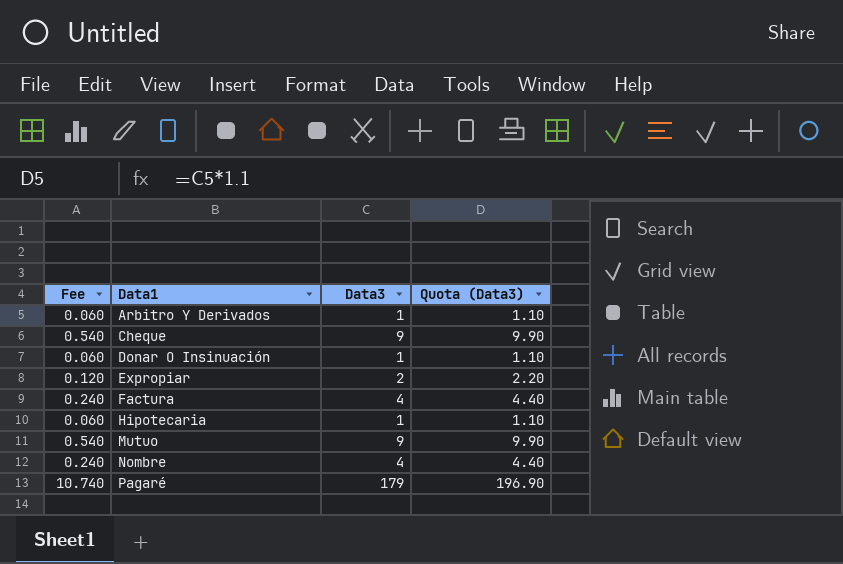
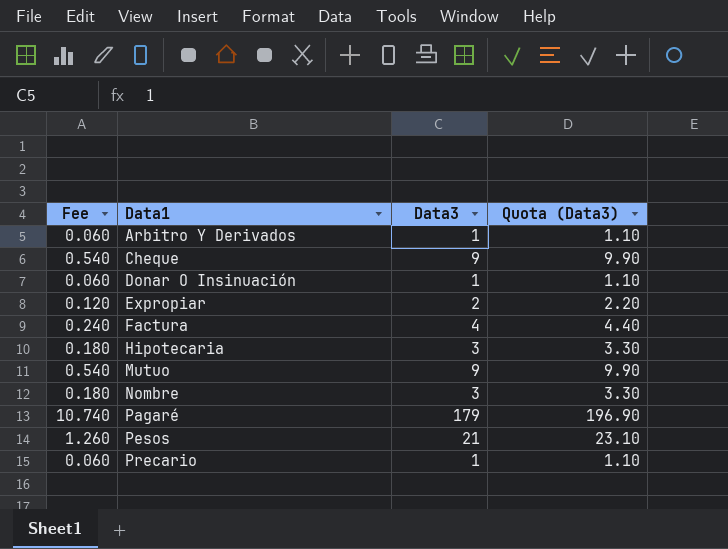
Hipotecaria | Fee: 0.060 -> 0.180
Hipotecaria | Data3: 1 -> 3
Hipotecaria | Quota (Data3): 1.10 -> 3.30
Nombre | Fee: 0.240 -> 0.180
Nombre | Data3: 4 -> 3
Nombre | Quota (Data3): 4.40 -> 3.30
row Pesos: none -> 1.260 | 21 | 23.10
row Precario: none -> 0.060 | 1 | 1.10

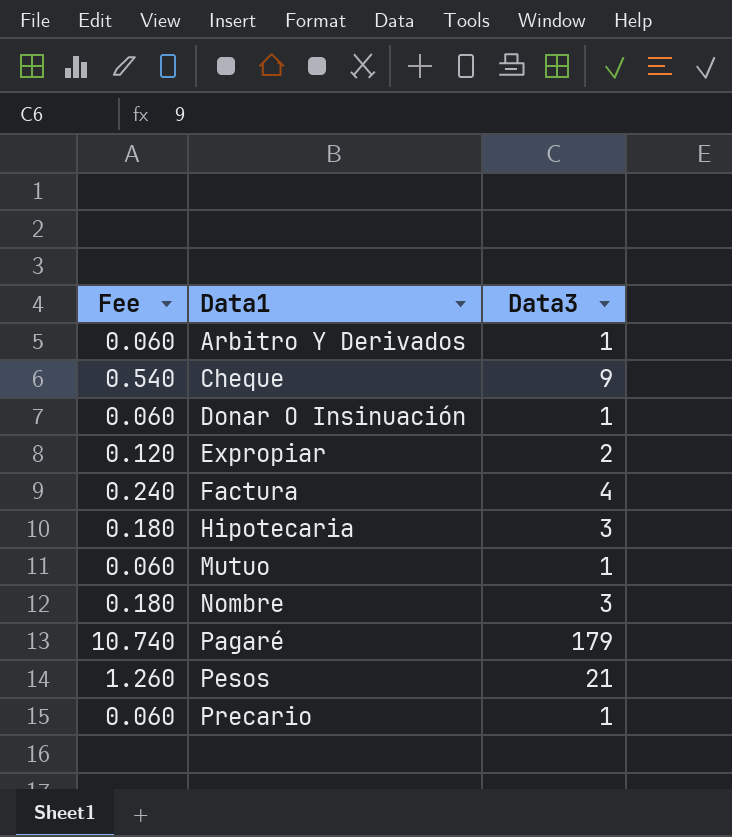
column Quota (Data3) | formula: [Data3] * 1.1 -> none
Mutuo | Fee: 0.540 -> 0.060
Mutuo | Data3: 9 -> 1

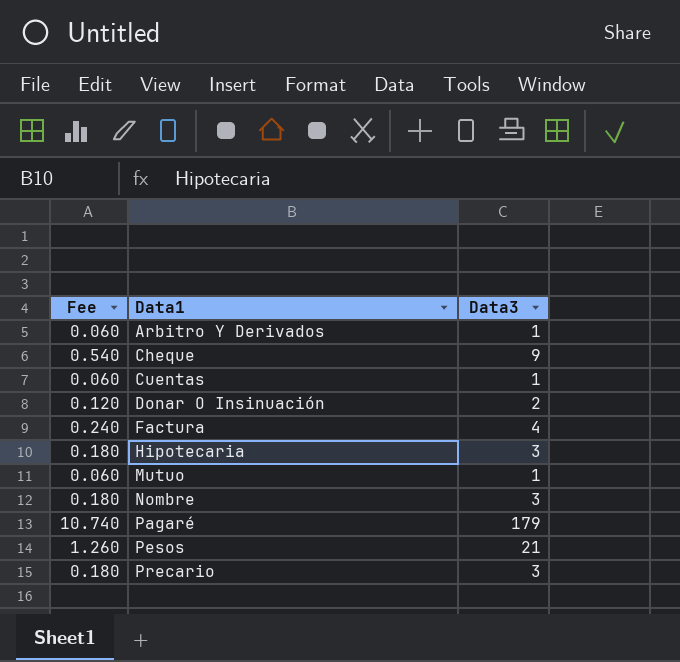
row Expropiar: 0.120 | 2 -> none
row Cuentas: none -> 0.060 | 1
Donar O Insinuación | Fee: 0.060 -> 0.120
Donar O Insinuación | Data3: 1 -> 2
Precario | Fee: 0.060 -> 0.180
Precario | Data3: 1 -> 3

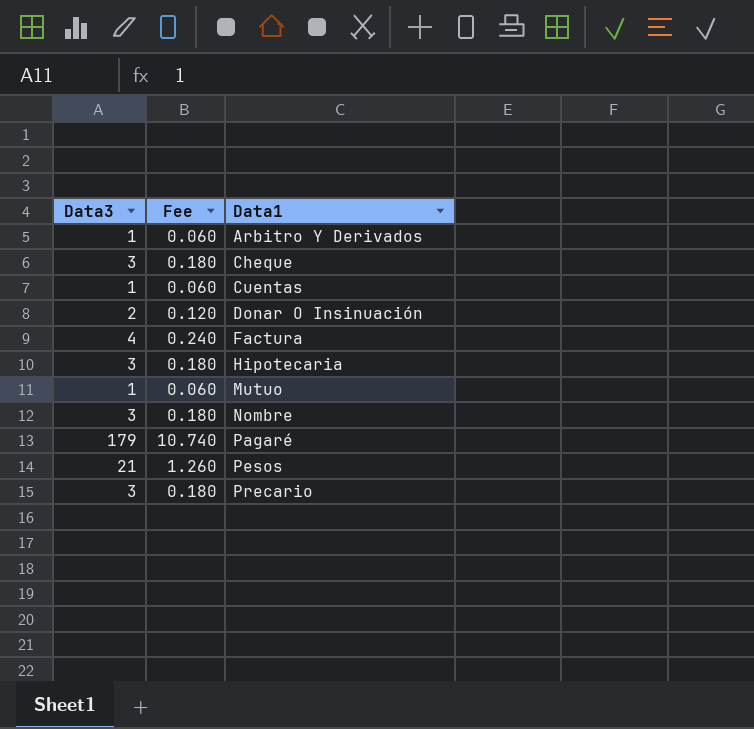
column Data3 | position: 3 -> 1
Cheque | Data3: 9 -> 3
Cheque | Fee: 0.540 -> 0.180

